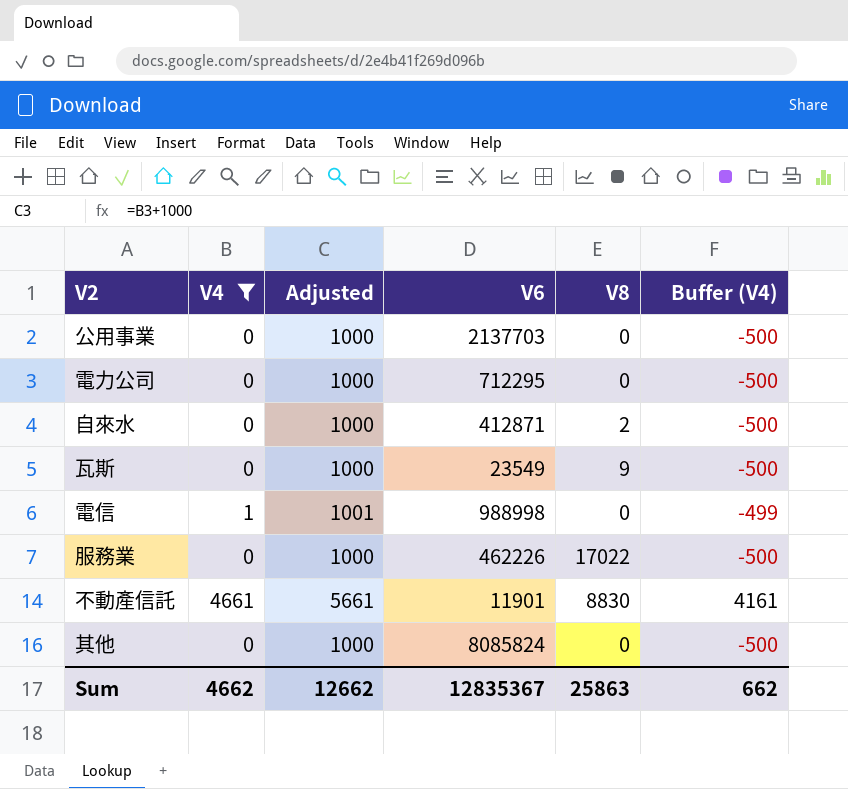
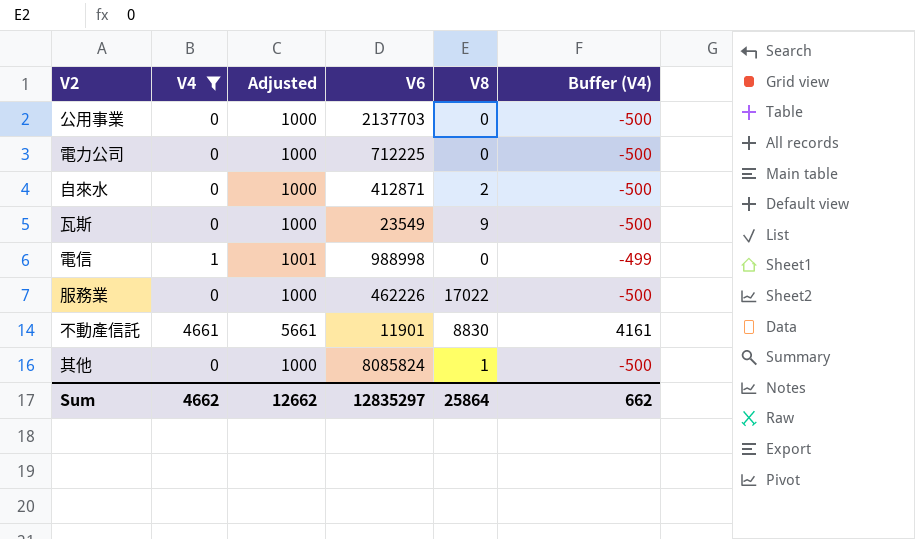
電力公司 | V6: 712295 -> 712225
其他 | V8: 0 -> 1
Sum | V6: 12835367 -> 12835297
Sum | V8: 25863 -> 25864

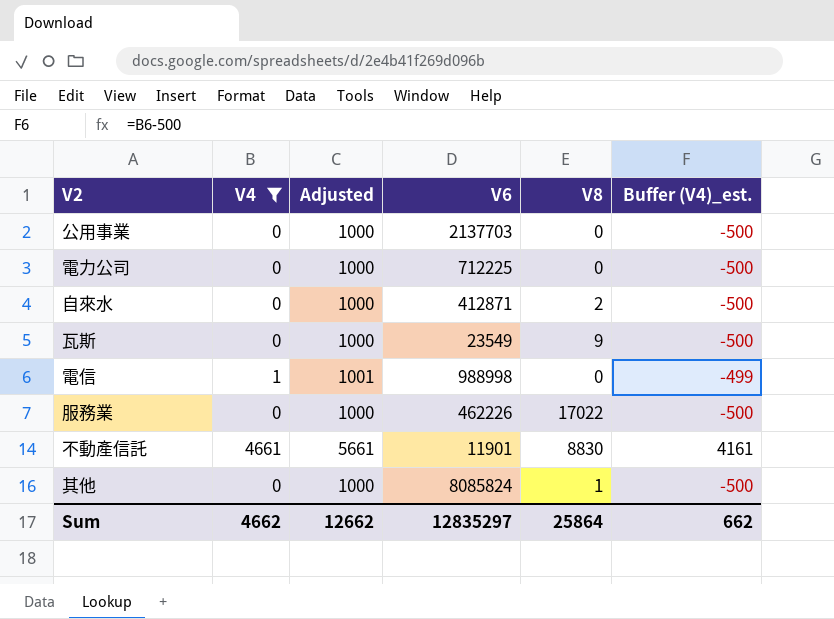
column name: Buffer (V4) -> Buffer (V4)_est.

